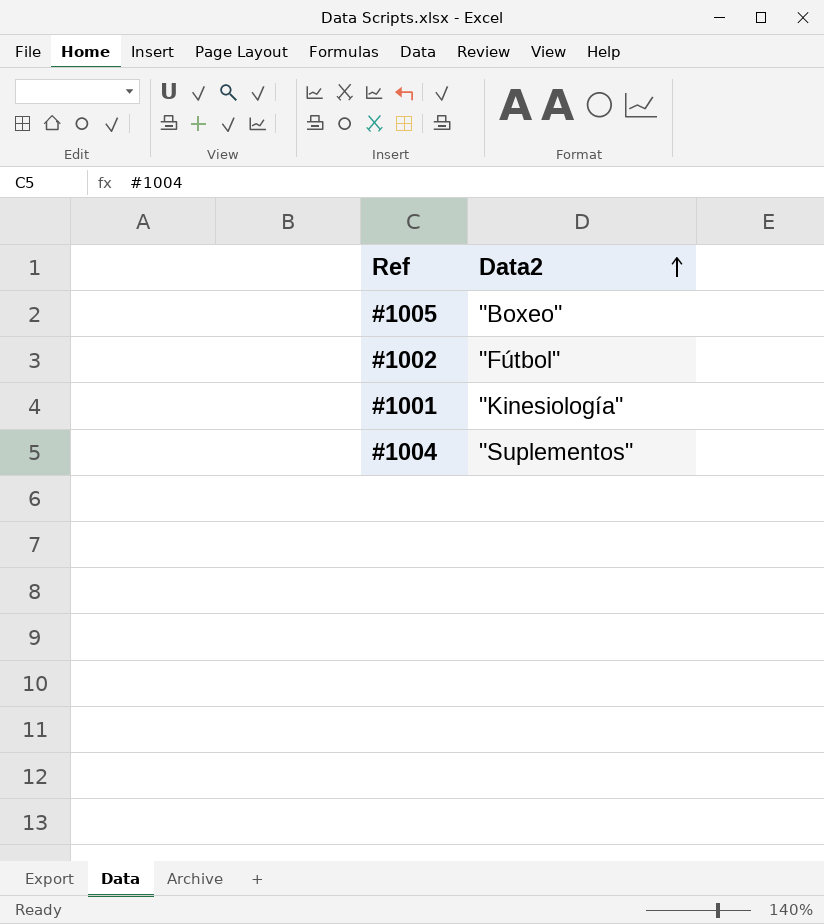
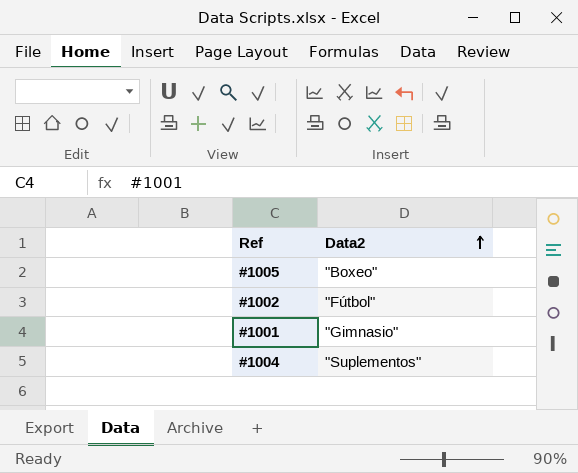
#1001 | Data2: "Kinesiología" -> "Gimnasio"

